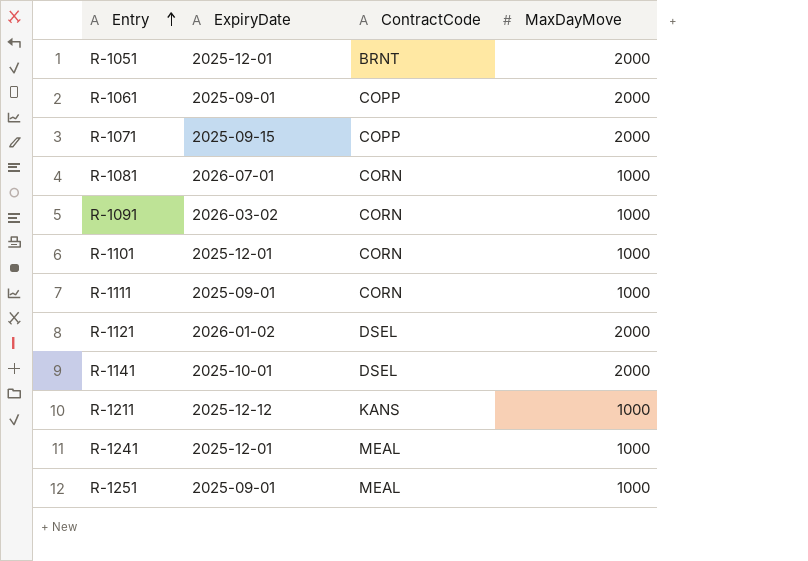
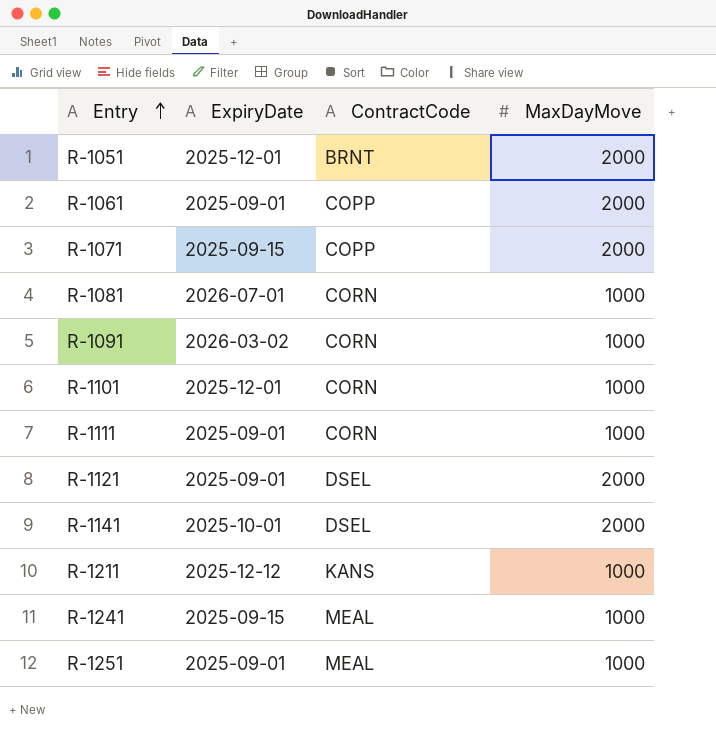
R-1121 | ExpiryDate: 2026-01-02 -> 2025-09-01
R-1241 | ExpiryDate: 2025-12-01 -> 2025-09-15

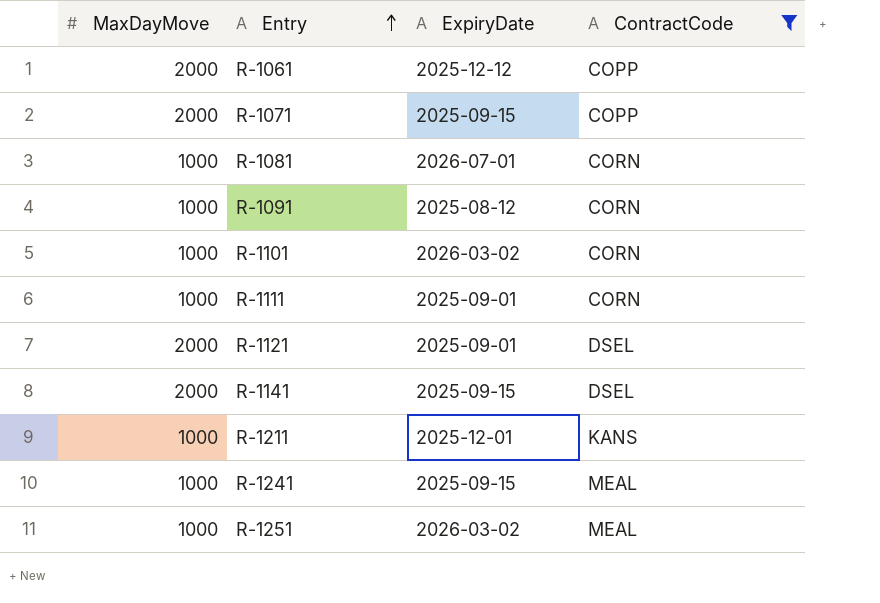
filter: none -> ContractCode != BRNT
column MaxDayMove | position: 4 -> 1
R-1061 | ExpiryDate: 2025-09-01 -> 2025-12-12
R-1091 | ExpiryDate: 2026-03-02 -> 2025-08-12
R-1101 | ExpiryDate: 2025-12-01 -> 2026-03-02
R-1141 | ExpiryDate: 2025-10-01 -> 2025-09-15
R-1211 | ExpiryDate: 2025-12-12 -> 2025-12-01
R-1251 | ExpiryDate: 2025-09-01 -> 2026-03-02

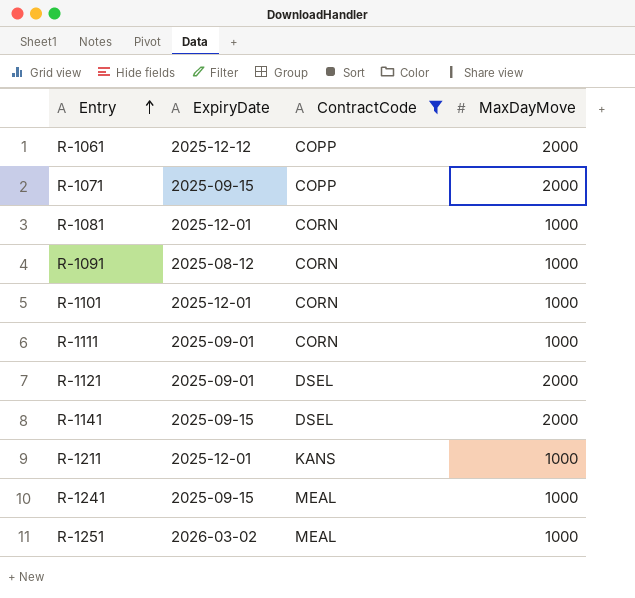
column MaxDayMove | position: 1 -> 4
R-1081 | ExpiryDate: 2026-07-01 -> 2025-12-01
R-1101 | ExpiryDate: 2026-03-02 -> 2025-12-01

